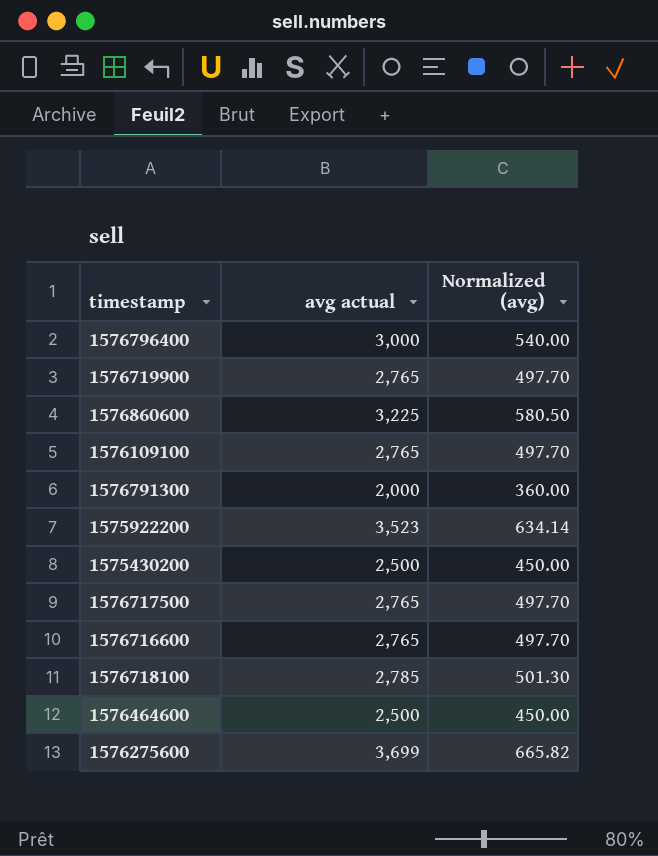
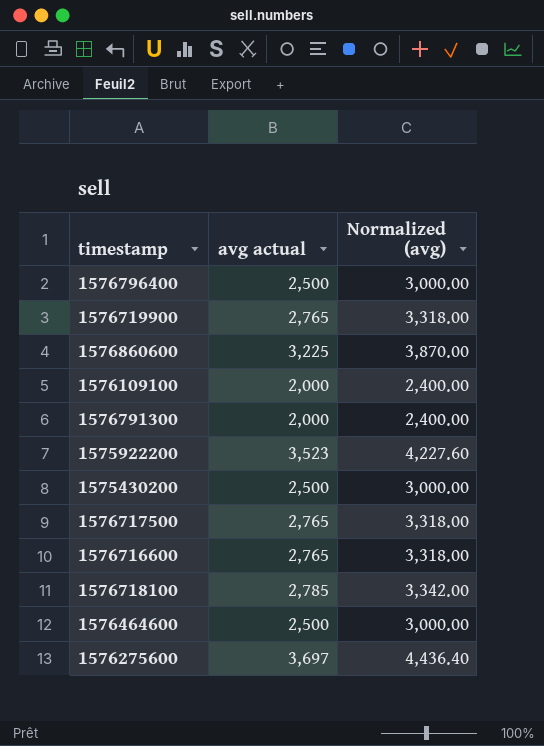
column Normalized (avg) | formula: [avg actual] * 0.18 -> [avg actual] * 1.2
1576796400 | avg actual: 3,000 -> 2,500
1576109100 | avg actual: 2,765 -> 2,000
1576275600 | avg actual: 3,699 -> 3,697

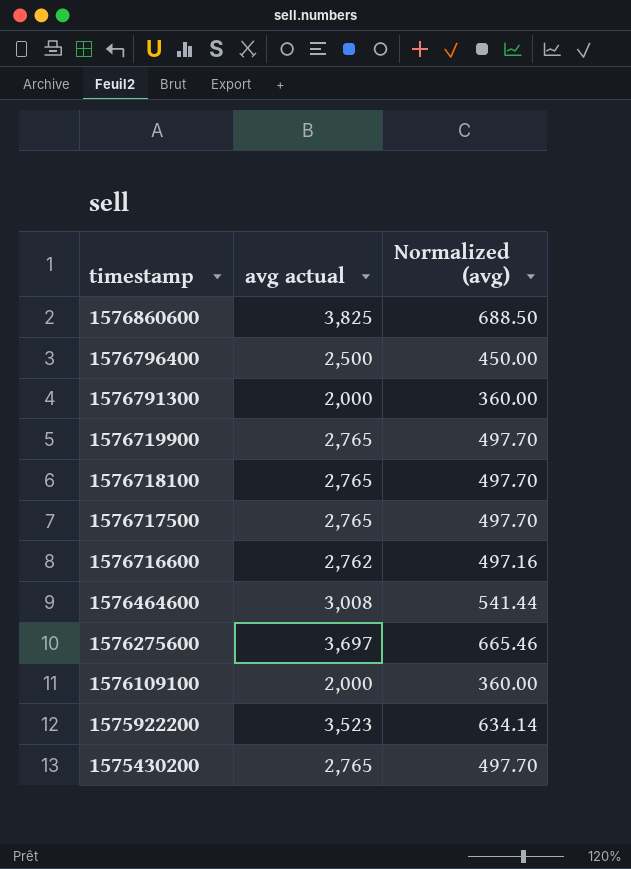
row order: none -> timestamp descending
column Normalized (avg) | formula: [avg actual] * 1.2 -> [avg actual] * 0.18
1576860600 | avg actual: 3,225 -> 3,825
1576718100 | avg actual: 2,785 -> 2,765
1576716600 | avg actual: 2,765 -> 2,762
1576464600 | avg actual: 2,500 -> 3,008
1575430200 | avg actual: 2,500 -> 2,765

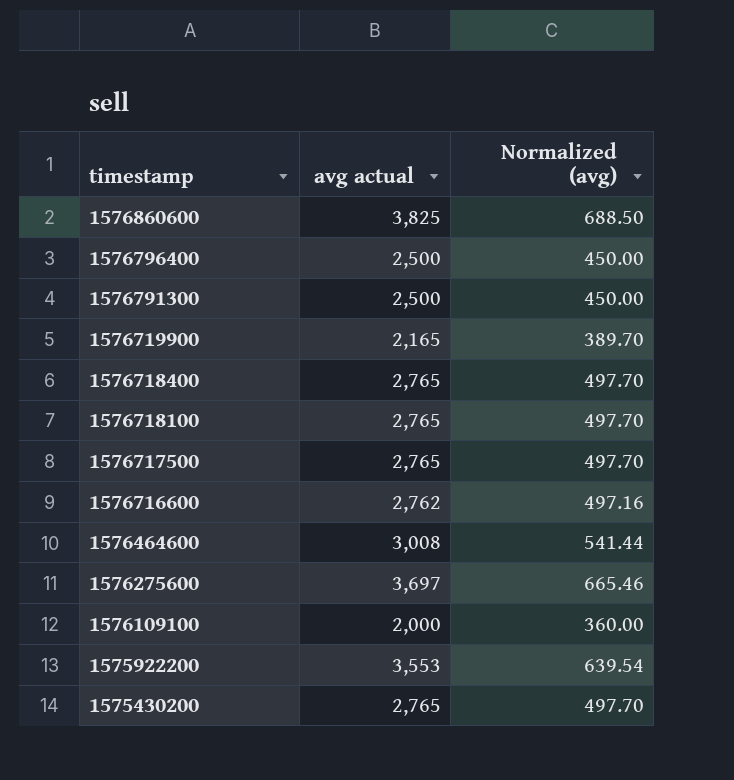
1576791300 | avg actual: 2,000 -> 2,500
1576791300 | Normalized (avg): 360.00 -> 450.00
1576719900 | avg actual: 2,765 -> 2,165
1576719900 | Normalized (avg): 497.70 -> 389.70
row 1576718400: none -> 2,765 | 497.70
1575922200 | avg actual: 3,523 -> 3,553
1575922200 | Normalized (avg): 634.14 -> 639.54

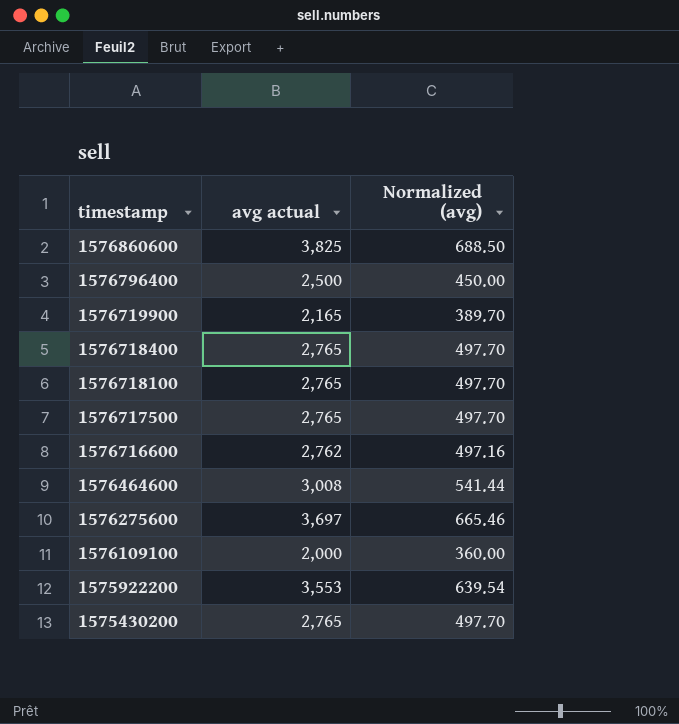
row 1576791300: 2,500 | 450.00 -> none

